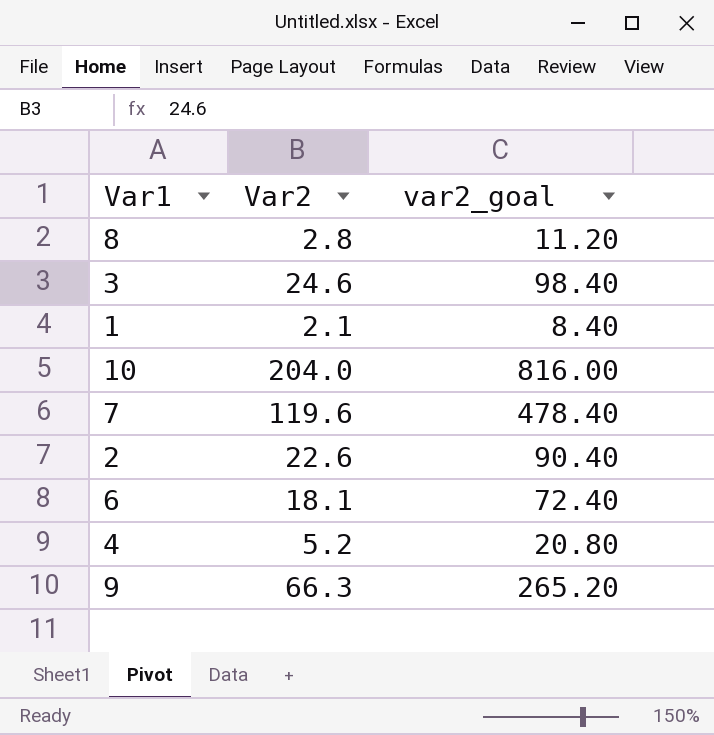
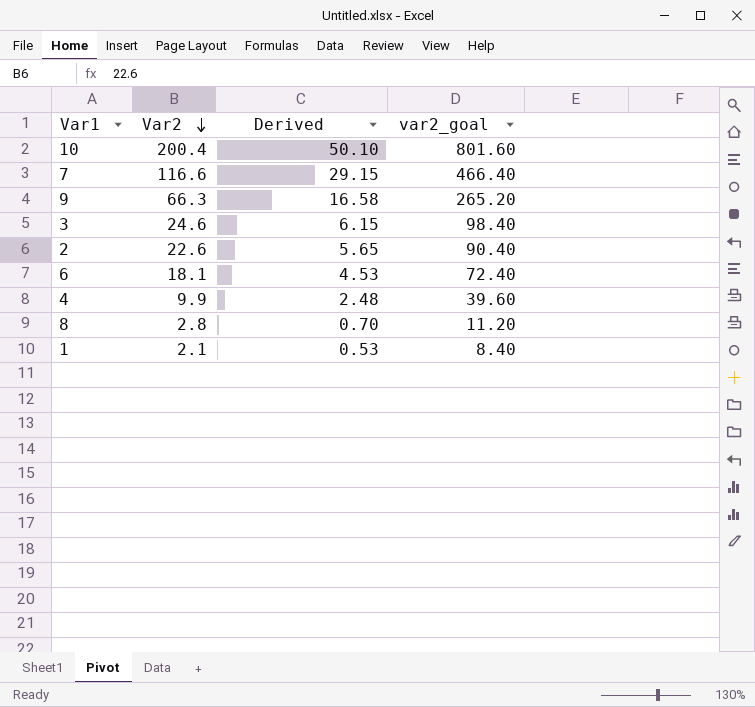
row order: none -> Var2 descending
column Derived | formula: none -> [Var2] * 0.25
10 | Var2: 204.0 -> 200.4
10 | var2_goal: 816.00 -> 801.60
7 | Var2: 119.6 -> 116.6
7 | var2_goal: 478.40 -> 466.40
4 | Var2: 5.2 -> 9.9
4 | var2_goal: 20.80 -> 39.60

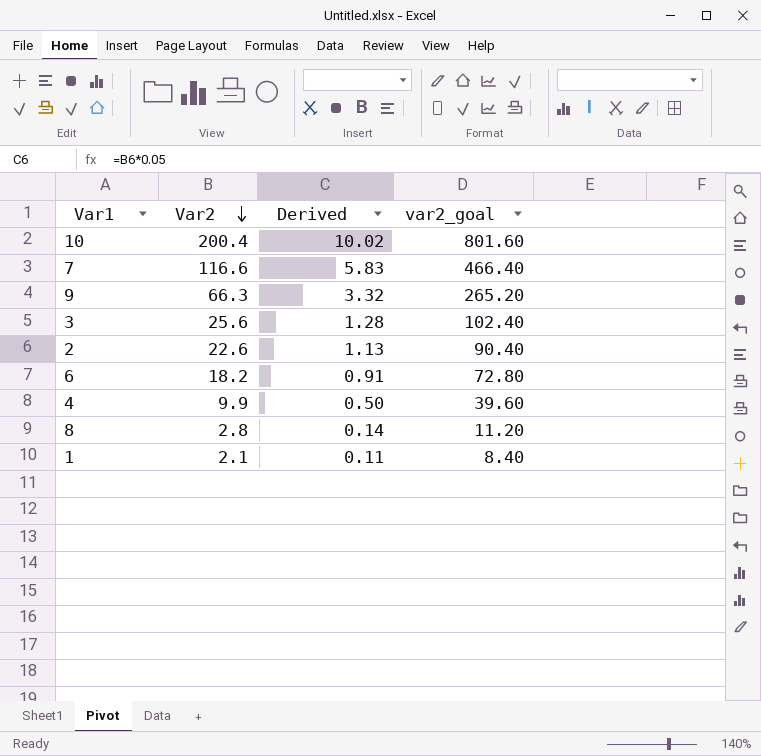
column Derived | formula: [Var2] * 0.25 -> [Var2] * 0.05
3 | Var2: 24.6 -> 25.6
3 | var2_goal: 98.40 -> 102.40
6 | Var2: 18.1 -> 18.2
6 | var2_goal: 72.40 -> 72.80

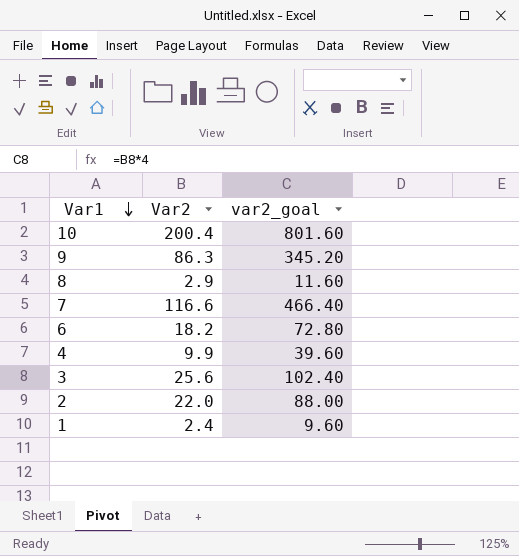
row order: Var2 descending -> Var1 descending
column Derived | formula: [Var2] * 0.05 -> none
9 | Var2: 66.3 -> 86.3
9 | var2_goal: 265.20 -> 345.20
8 | Var2: 2.8 -> 2.9
8 | var2_goal: 11.20 -> 11.60
2 | Var2: 22.6 -> 22.0
2 | var2_goal: 90.40 -> 88.00
1 | Var2: 2.1 -> 2.4
1 | var2_goal: 8.40 -> 9.60

